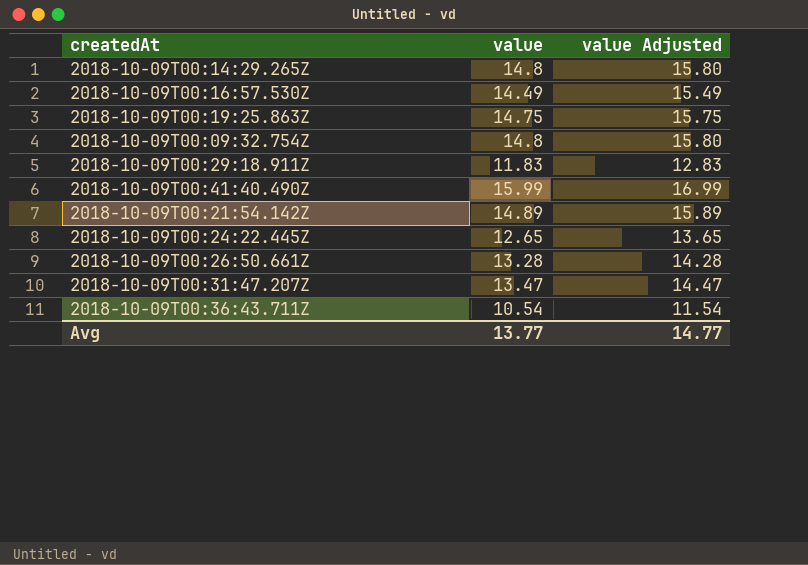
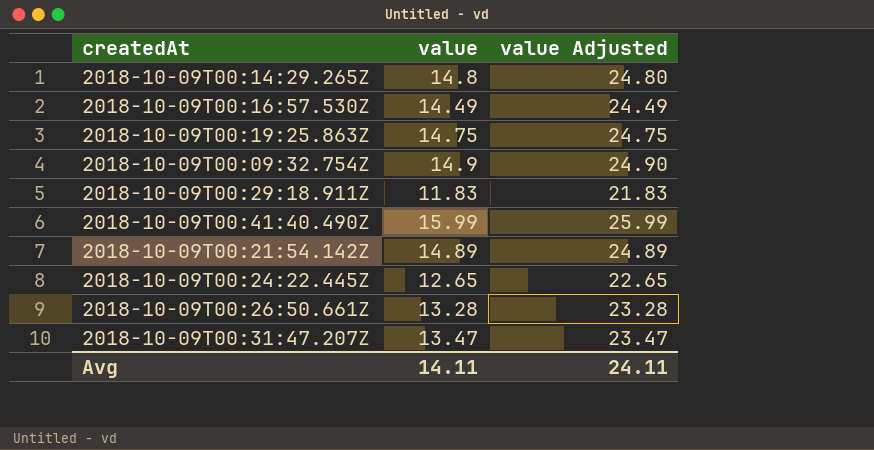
column value Adjusted | formula: [value] + 1 -> [value] + 10
row 2018-10-09T00:36:43.711Z: 10.54 | 11.54 -> none
2018-10-09T00:09:32.754Z | value: 14.8 -> 14.9
Avg | value: 13.77 -> 14.11
Avg | value Adjusted: 14.77 -> 24.11

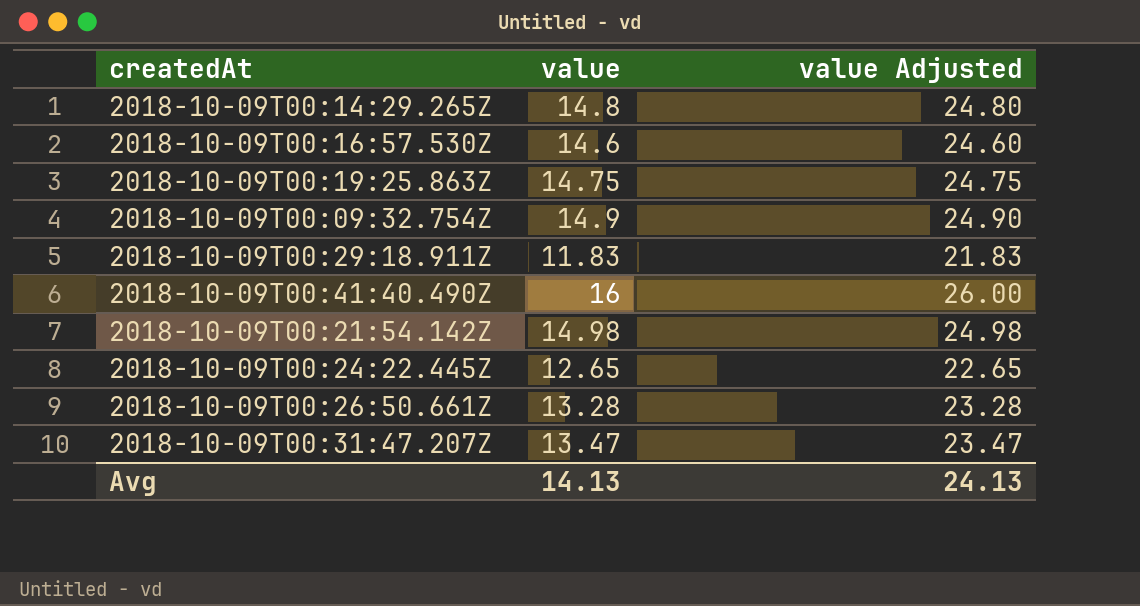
2018-10-09T00:16:57.530Z | value: 14.49 -> 14.6
2018-10-09T00:16:57.530Z | value Adjusted: 24.49 -> 24.60
2018-10-09T00:41:40.490Z | value: 15.99 -> 16
2018-10-09T00:41:40.490Z | value Adjusted: 25.99 -> 26.00
2018-10-09T00:21:54.142Z | value: 14.89 -> 14.98
2018-10-09T00:21:54.142Z | value Adjusted: 24.89 -> 24.98
Avg | value: 14.11 -> 14.13
Avg | value Adjusted: 24.11 -> 24.13

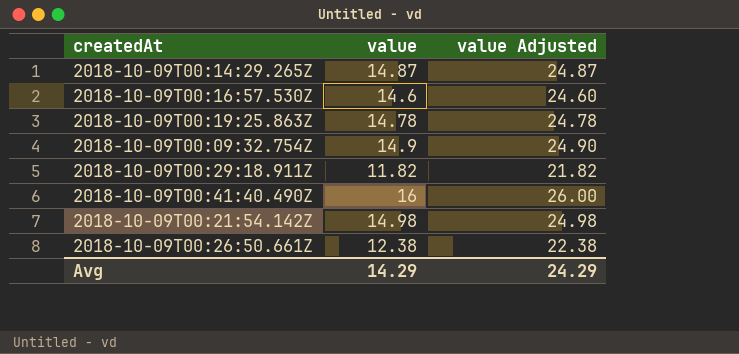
row 2018-10-09T00:24:22.445Z: 12.65 | 22.65 -> none
row 2018-10-09T00:31:47.207Z: 13.47 | 23.47 -> none
2018-10-09T00:14:29.265Z | value: 14.8 -> 14.87
2018-10-09T00:14:29.265Z | value Adjusted: 24.80 -> 24.87
2018-10-09T00:19:25.863Z | value: 14.75 -> 14.78
2018-10-09T00:19:25.863Z | value Adjusted: 24.75 -> 24.78
2018-10-09T00:29:18.911Z | value: 11.83 -> 11.82
2018-10-09T00:29:18.911Z | value Adjusted: 21.83 -> 21.82
2018-10-09T00:26:50.661Z | value: 13.28 -> 12.38
2018-10-09T00:26:50.661Z | value Adjusted: 23.28 -> 22.38
Avg | value: 14.13 -> 14.29
Avg | value Adjusted: 24.13 -> 24.29

